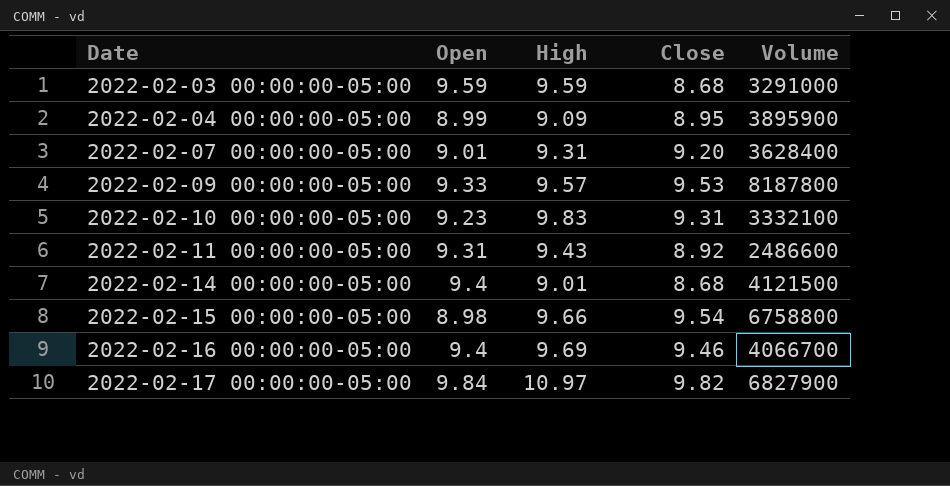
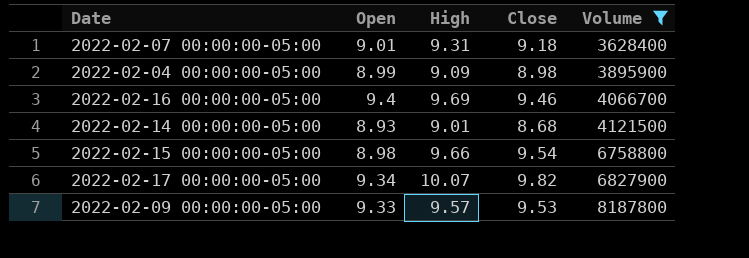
filter: none -> Volume >= 3628400
row order: Date ascending -> Volume ascending
2022-02-07 00:00:00-05:00 | Close: 9.20 -> 9.18
2022-02-04 00:00:00-05:00 | Close: 8.95 -> 8.98
2022-02-14 00:00:00-05:00 | Open: 9.4 -> 8.93
2022-02-17 00:00:00-05:00 | Open: 9.84 -> 9.34
2022-02-17 00:00:00-05:00 | High: 10.97 -> 10.07

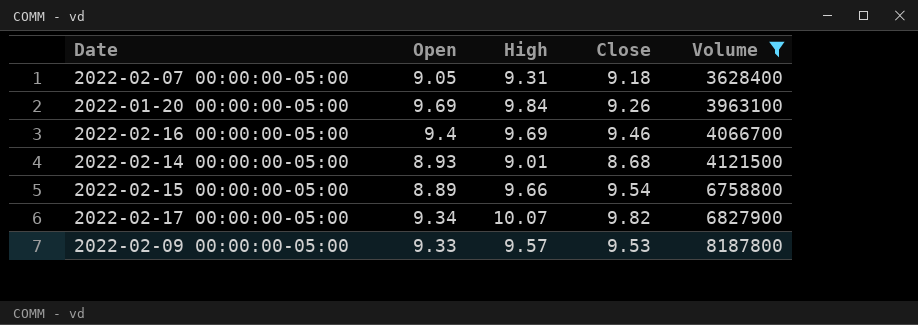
row 2022-02-04 00:00:00-05:00: 8.99 | 9.09 | 8.98 | 3895900 -> none
2022-02-07 00:00:00-05:00 | Open: 9.01 -> 9.05
row 2022-01-20 00:00:00-05:00: none -> 9.69 | 9.84 | 9.26 | 3963100
2022-02-15 00:00:00-05:00 | Open: 8.98 -> 8.89

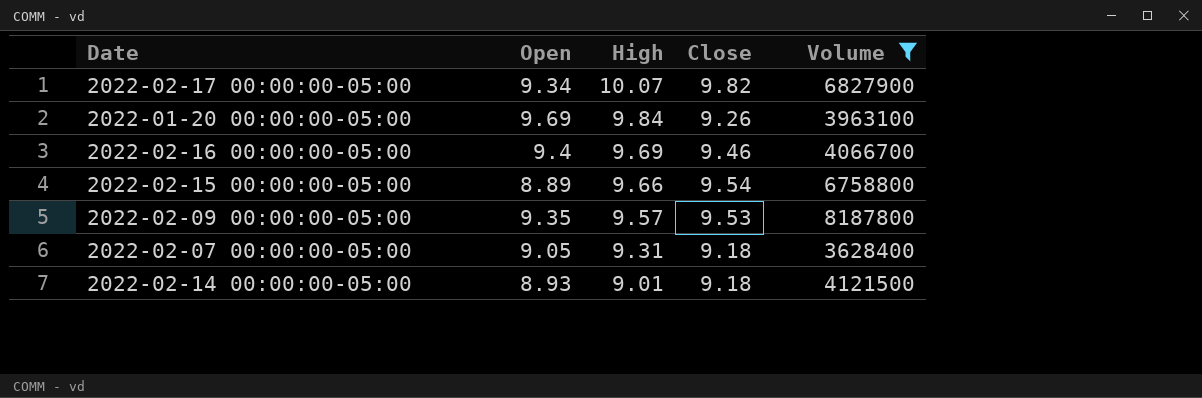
row order: Volume ascending -> High descending
2022-02-09 00:00:00-05:00 | Open: 9.33 -> 9.35
2022-02-14 00:00:00-05:00 | Close: 8.68 -> 9.18

